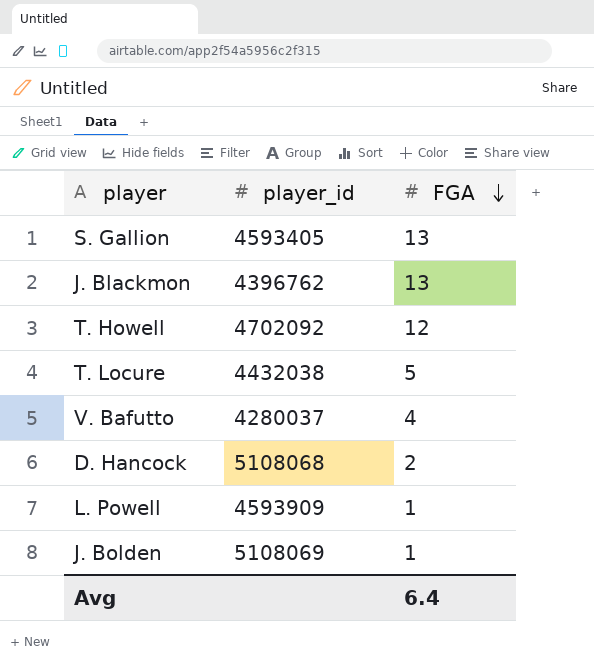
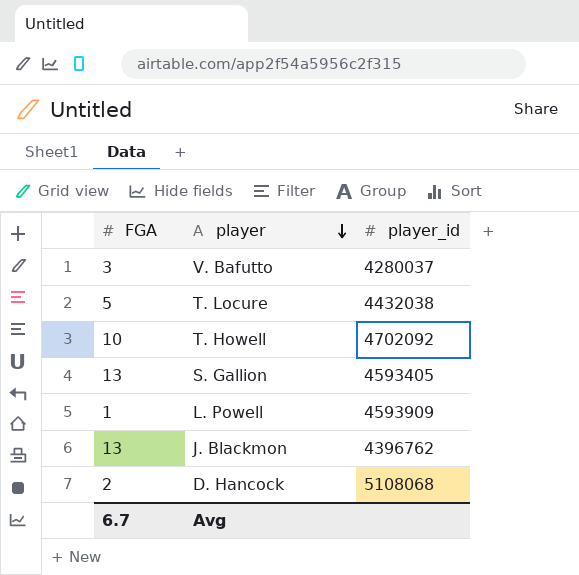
row order: FGA descending -> player descending
column FGA | position: 3 -> 1
row J. Bolden: 5108069 | 1 -> none
V. Bafutto | FGA: 4 -> 3
T. Howell | FGA: 12 -> 10
Avg | FGA: 6.4 -> 6.7

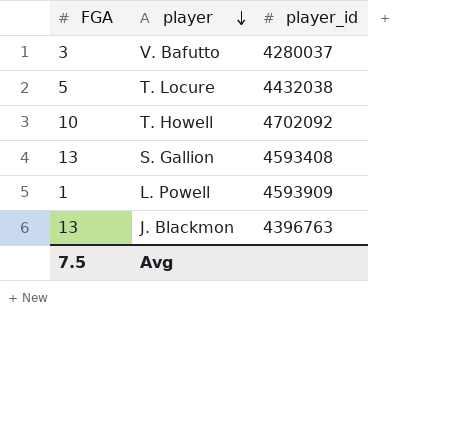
row D. Hancock: 2 | 5108068 -> none
S. Gallion | player_id: 4593405 -> 4593408
J. Blackmon | player_id: 4396762 -> 4396763
Avg | FGA: 6.7 -> 7.5

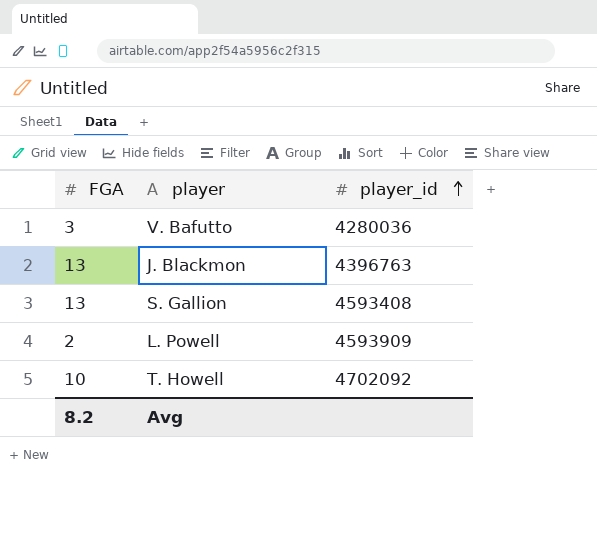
row order: player descending -> player_id ascending
row T. Locure: 5 | 4432038 -> none
V. Bafutto | player_id: 4280037 -> 4280036
L. Powell | FGA: 1 -> 2
Avg | FGA: 7.5 -> 8.2

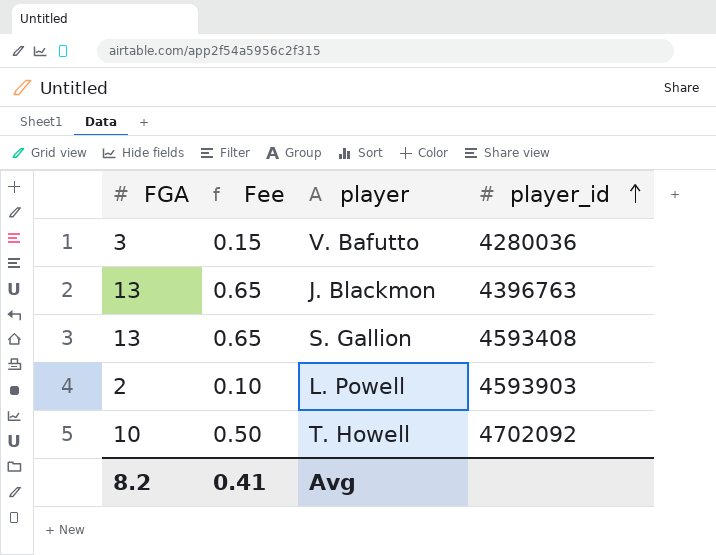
column Fee | formula: none -> [FGA] * 0.05
L. Powell | player_id: 4593909 -> 4593903

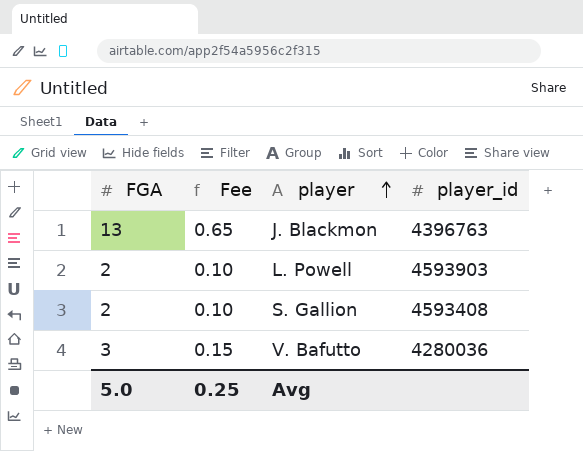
row order: player_id ascending -> player ascending
row T. Howell: 10 | 0.50 | 4702092 -> none
S. Gallion | FGA: 13 -> 2
S. Gallion | Fee: 0.65 -> 0.10
Avg | FGA: 8.2 -> 5.0
Avg | Fee: 0.41 -> 0.25

